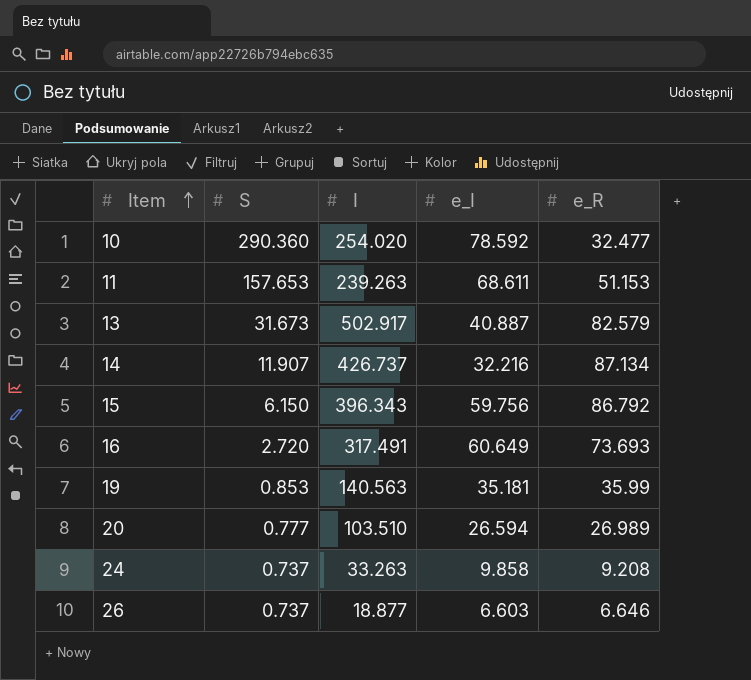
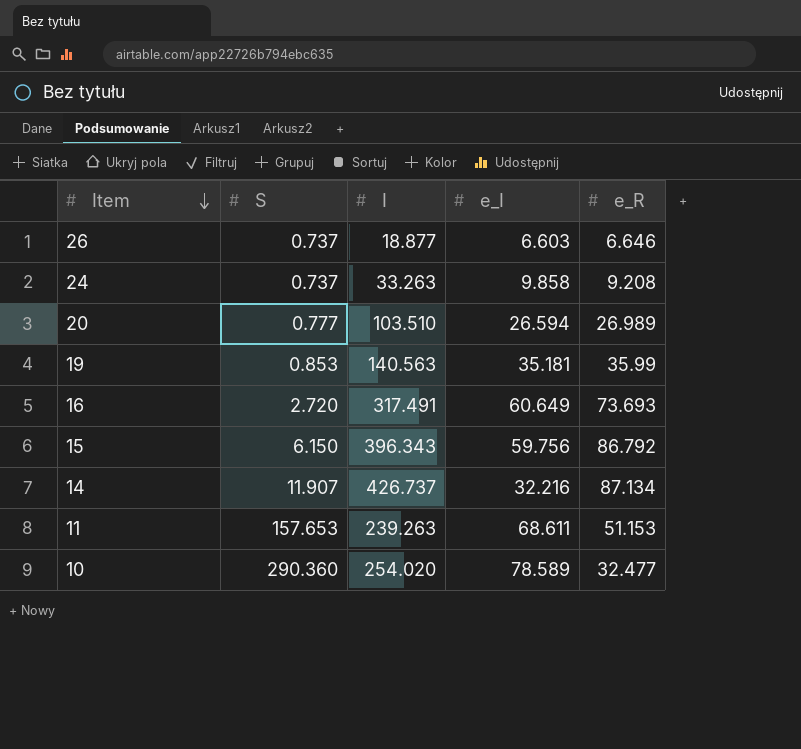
row order: Item ascending -> Item descending
row 13: 31.673 | 502.917 | 40.887 | 82.579 -> none
10 | e_I: 78.592 -> 78.589

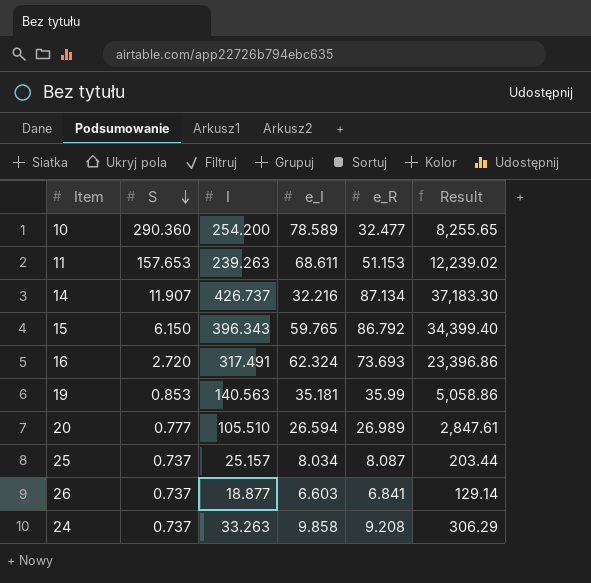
row order: Item descending -> S descending
column Result | formula: none -> [I] * [e_R]
10 | I: 254.020 -> 254.200
15 | e_I: 59.756 -> 59.765
16 | e_I: 60.649 -> 62.324
20 | I: 103.510 -> 105.510
row 25: none -> 0.737 | 25.157 | 8.034 | 8.087 | 203.44
26 | e_R: 6.646 -> 6.841

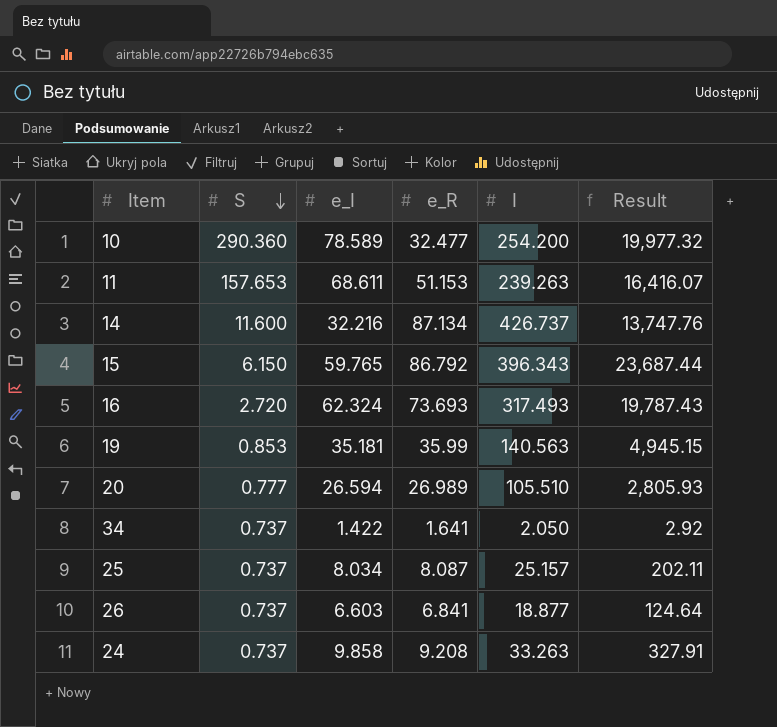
column I | position: 3 -> 5
column Result | formula: [I] * [e_R] -> [e_I] * [I]
14 | S: 11.907 -> 11.600
16 | I: 317.491 -> 317.493
row 34: none -> 0.737 | 1.422 | 1.641 | 2.050 | 2.92

